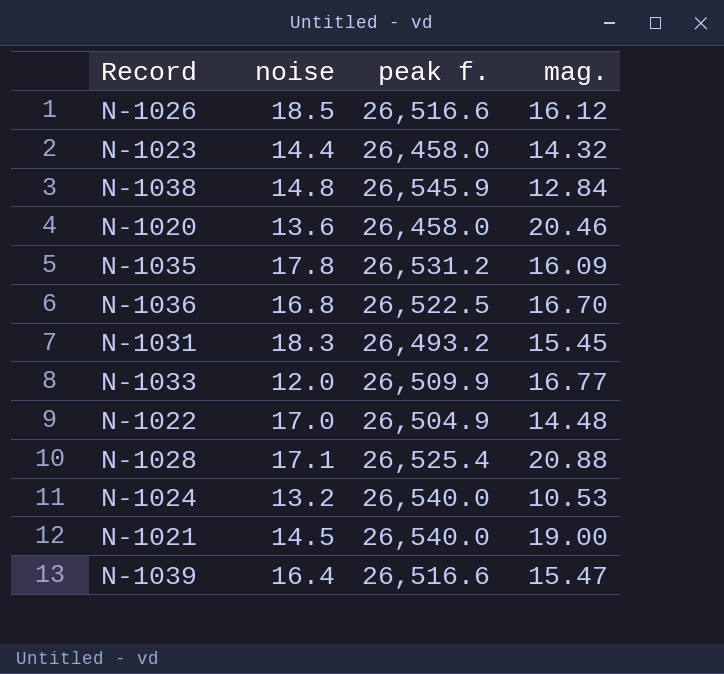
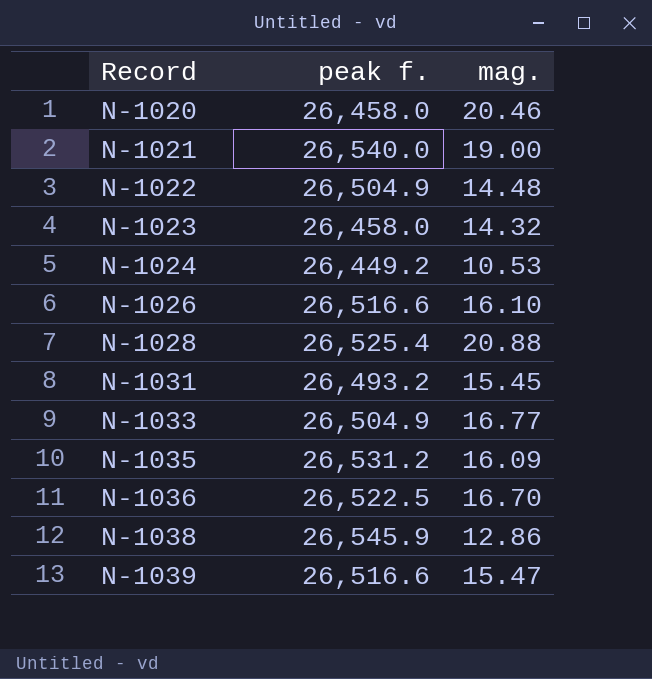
row order: none -> Record ascending
column noise | position: 2 -> none
N-1024 | peak f.: 26,540.0 -> 26,449.2
N-1026 | mag.: 16.12 -> 16.10
N-1033 | peak f.: 26,509.9 -> 26,504.9
N-1038 | mag.: 12.84 -> 12.86

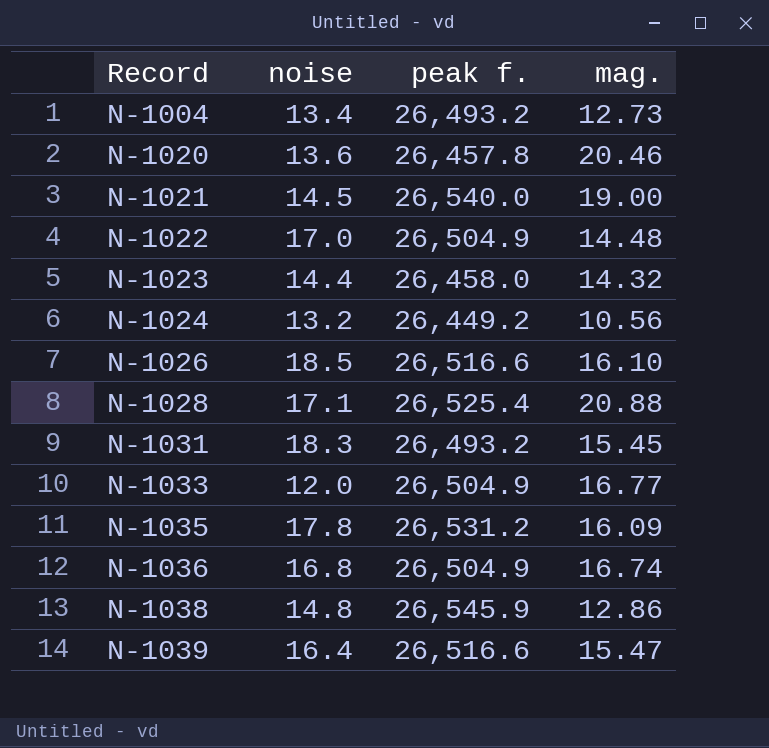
column noise | position: none -> 2
row N-1004: none -> 13.4 | 26,493.2 | 12.73
N-1020 | peak f.: 26,458.0 -> 26,457.8
N-1024 | mag.: 10.53 -> 10.56
N-1036 | peak f.: 26,522.5 -> 26,504.9
N-1036 | mag.: 16.70 -> 16.74

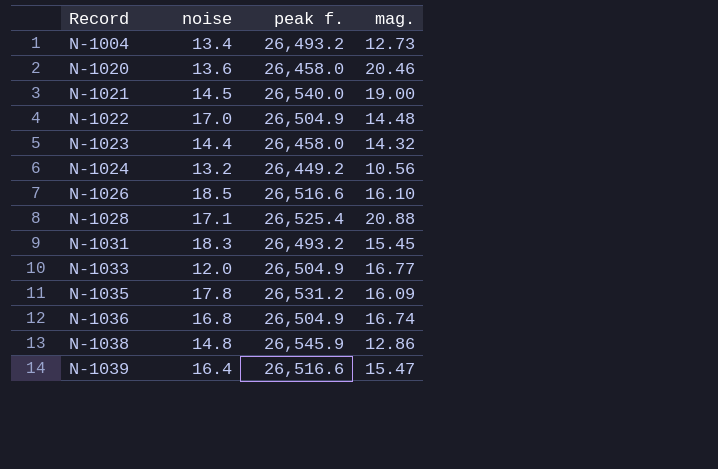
N-1020 | peak f.: 26,457.8 -> 26,458.0

